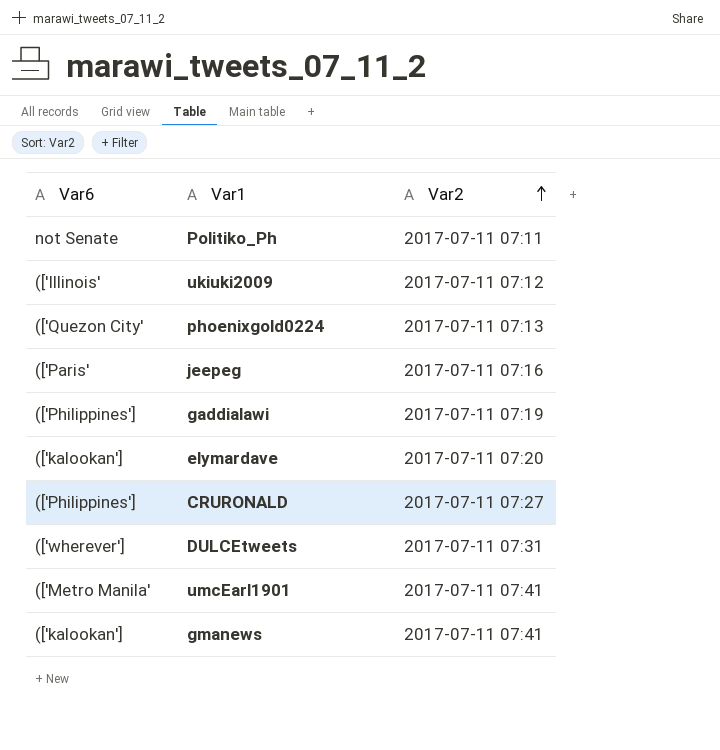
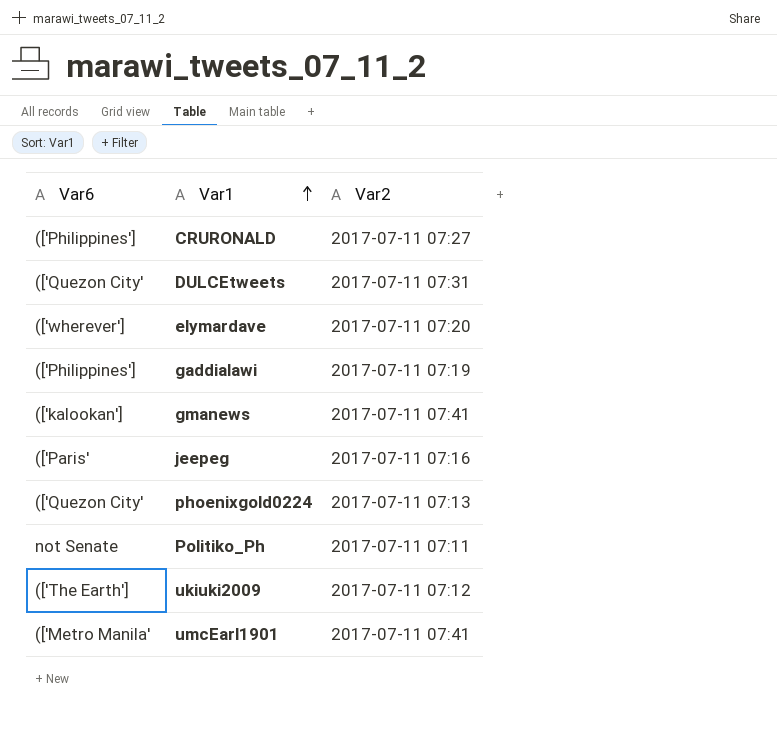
row order: Var2 ascending -> Var1 ascending
DULCEtweets | Var6: (['wherever'] -> (['Quezon City'
elymardave | Var6: (['kalookan'] -> (['wherever']
ukiuki2009 | Var6: (['Illinois' -> (['The Earth']

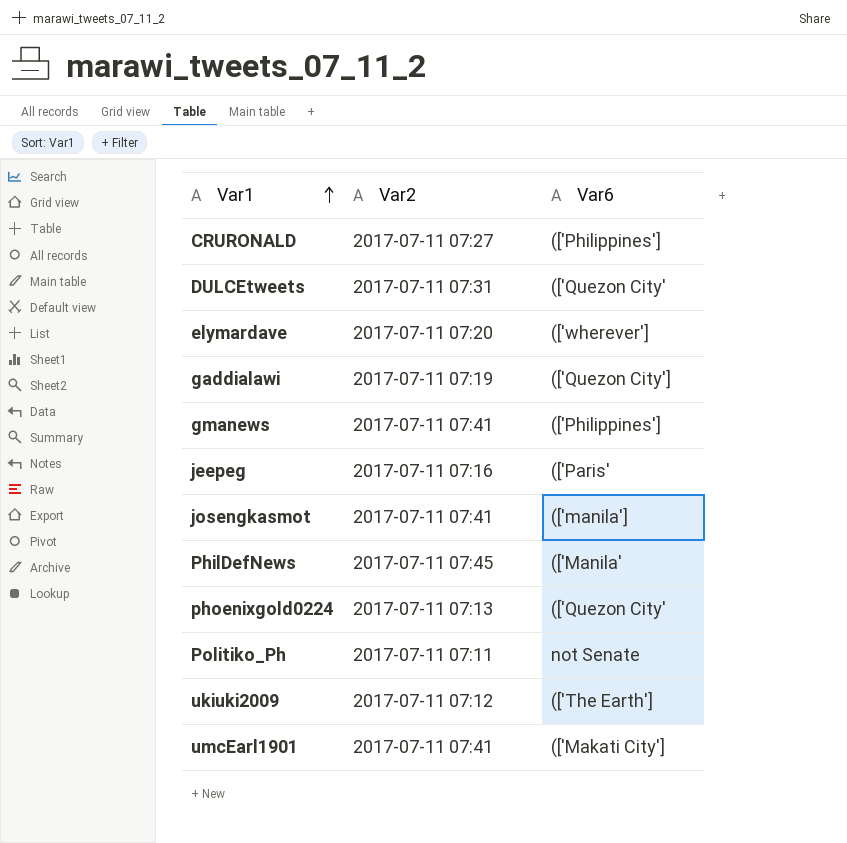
column Var6 | position: 1 -> 3
gaddialawi | Var6: (['Philippines'] -> (['Quezon City']
gmanews | Var6: (['kalookan'] -> (['Philippines']
row josengkasmot: none -> 2017-07-11 07:41 | (['manila']
row PhilDefNews: none -> 2017-07-11 07:45 | (['Manila'
umcEarl1901 | Var6: (['Metro Manila' -> (['Makati City']

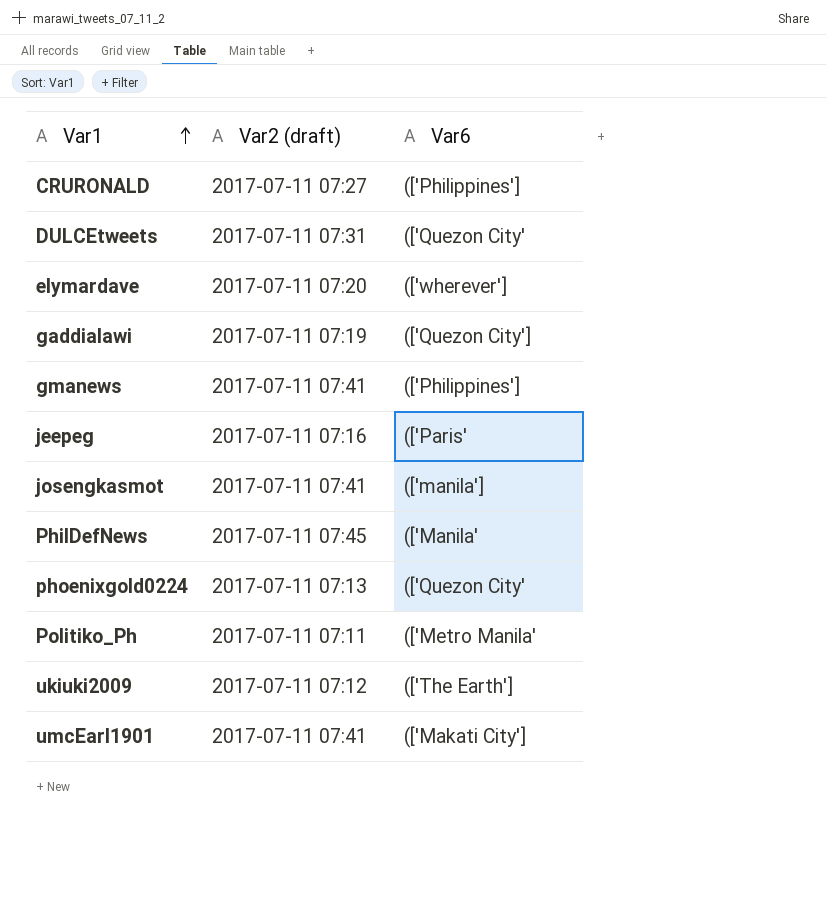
column name: Var2 -> Var2 (draft)
Politiko_Ph | Var6: not Senate -> (['Metro Manila'

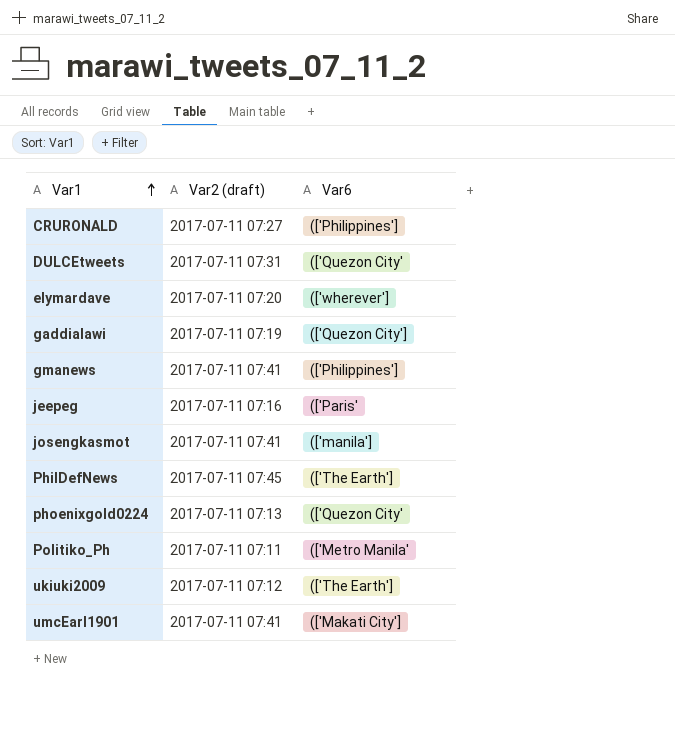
PhilDefNews | Var6: (['Manila' -> (['The Earth']

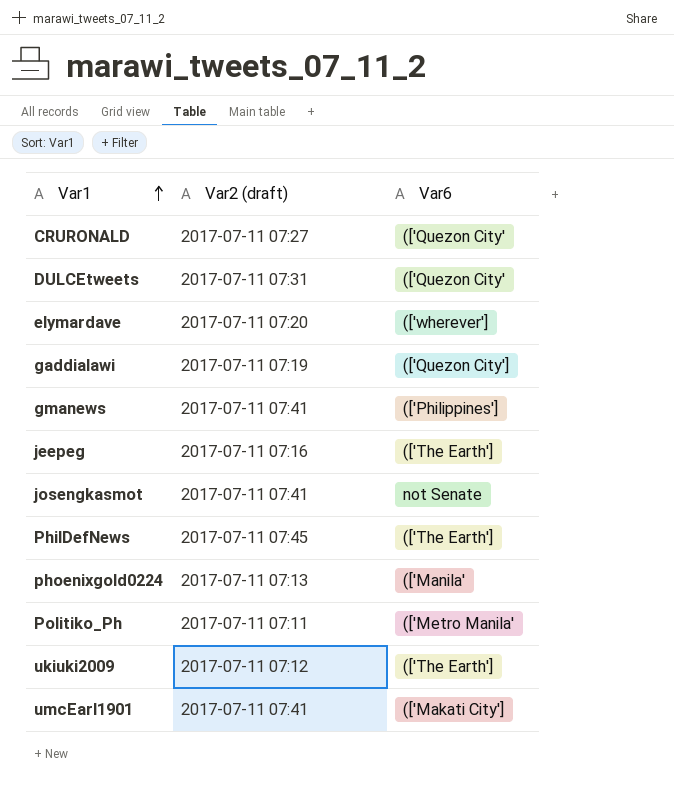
CRURONALD | Var6: (['Philippines'] -> (['Quezon City'
jeepeg | Var6: (['Paris' -> (['The Earth']
josengkasmot | Var6: (['manila'] -> not Senate
phoenixgold0224 | Var6: (['Quezon City' -> (['Manila'

